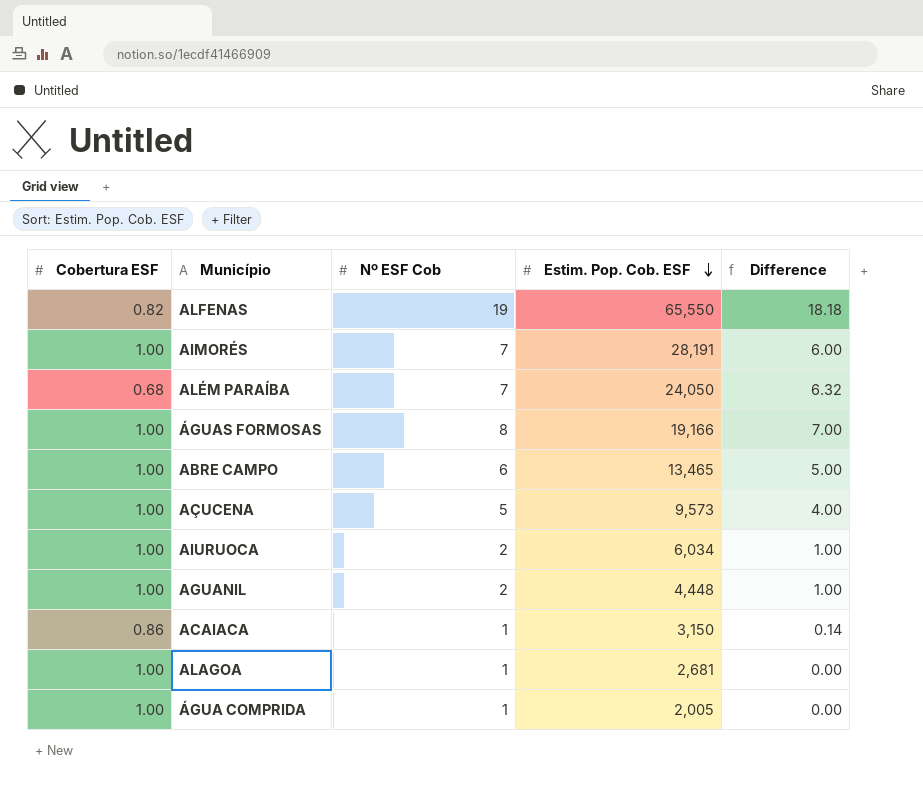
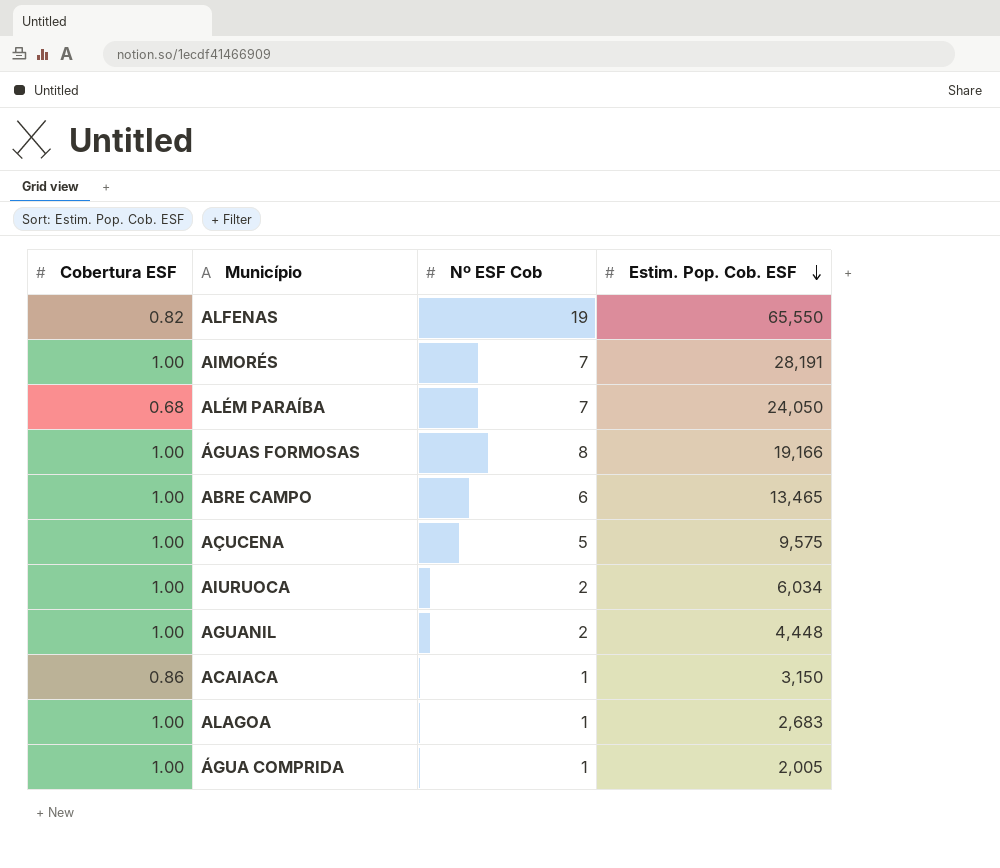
column Difference | formula: [Nº ESF Cob] - [Cobertura ESF] -> none
AÇUCENA | Estim. Pop. Cob. ESF: 9,573 -> 9,575
ALAGOA | Estim. Pop. Cob. ESF: 2,681 -> 2,683

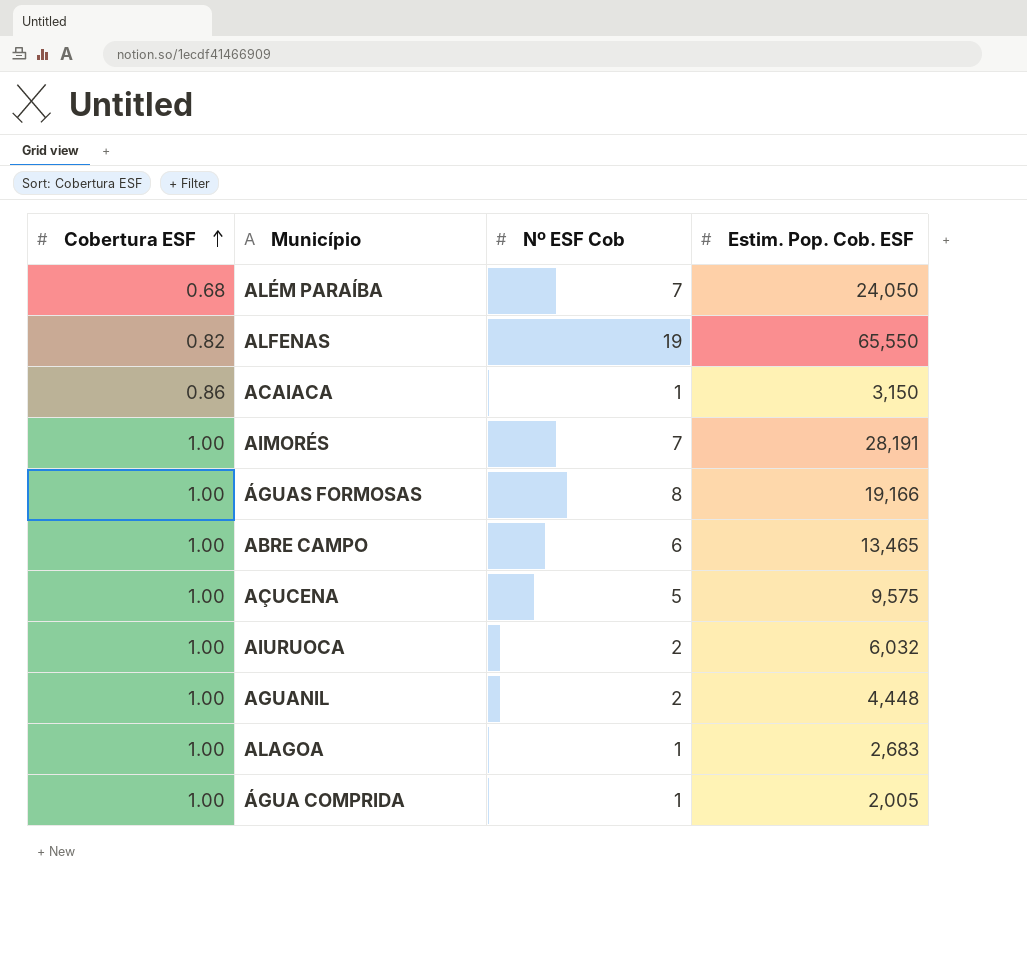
row order: Estim. Pop. Cob. ESF descending -> Cobertura ESF ascending
AIURUOCA | Estim. Pop. Cob. ESF: 6,034 -> 6,032

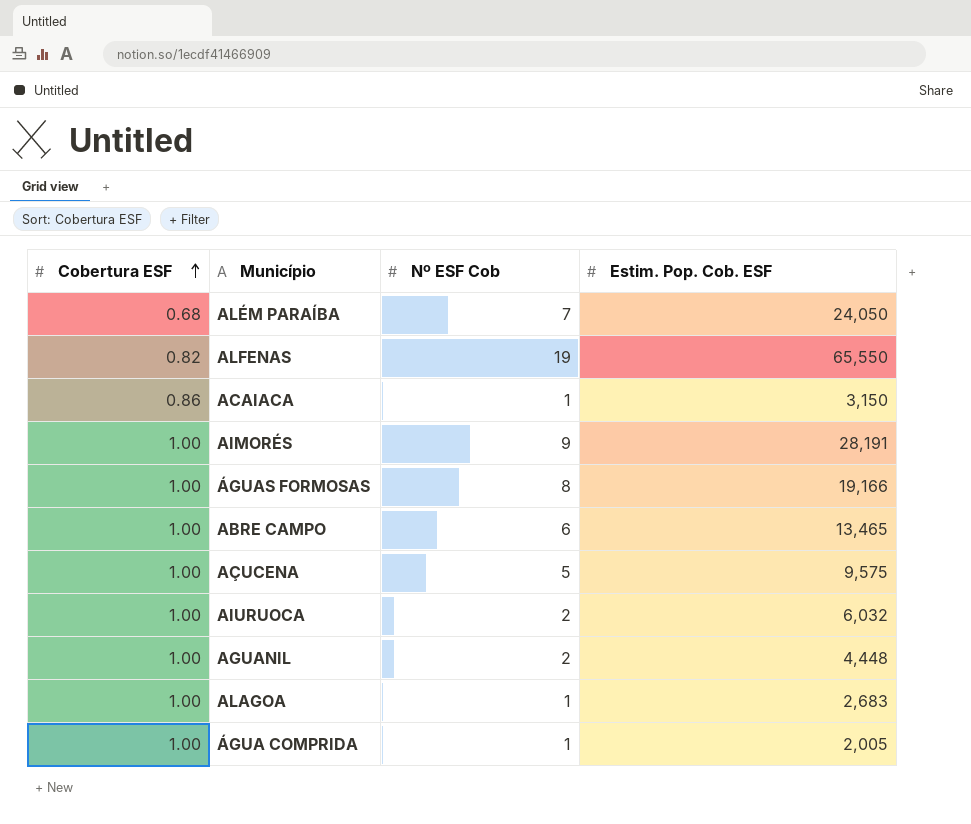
AIMORÉS | Nº ESF Cob: 7 -> 9

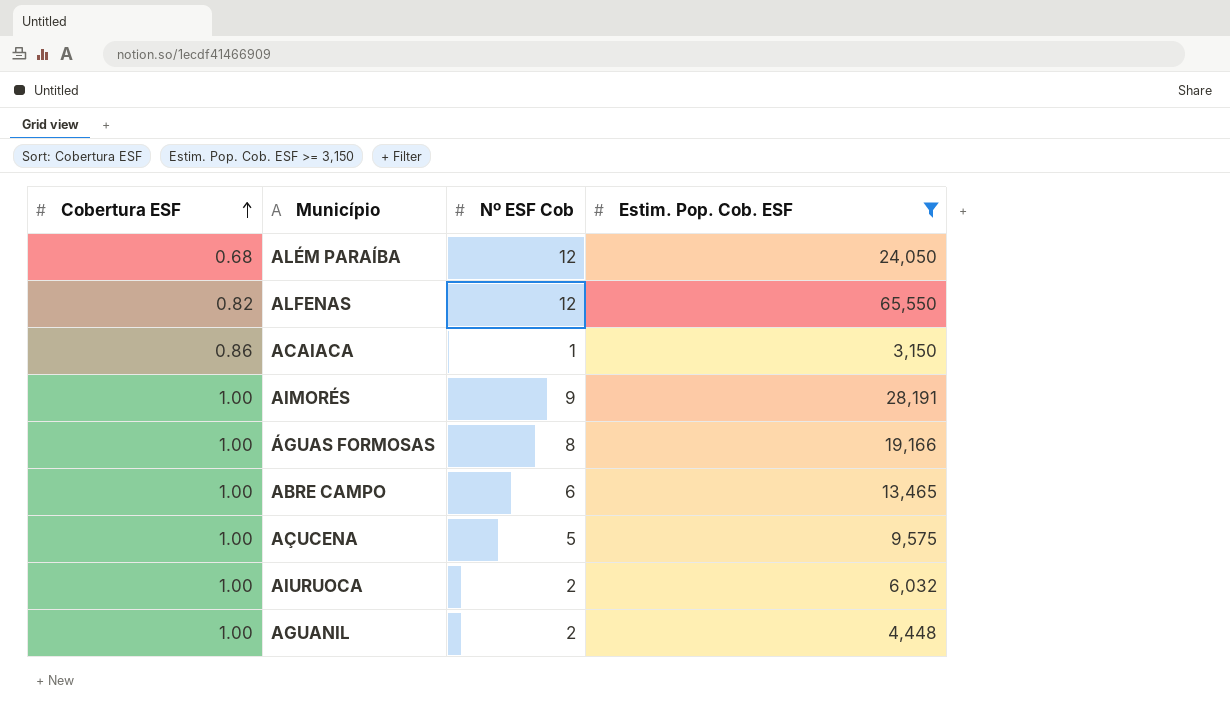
filter: none -> Estim. Pop. Cob. ESF >= 3,150
ALÉM PARAÍBA | Nº ESF Cob: 7 -> 12
ALFENAS | Nº ESF Cob: 19 -> 12

